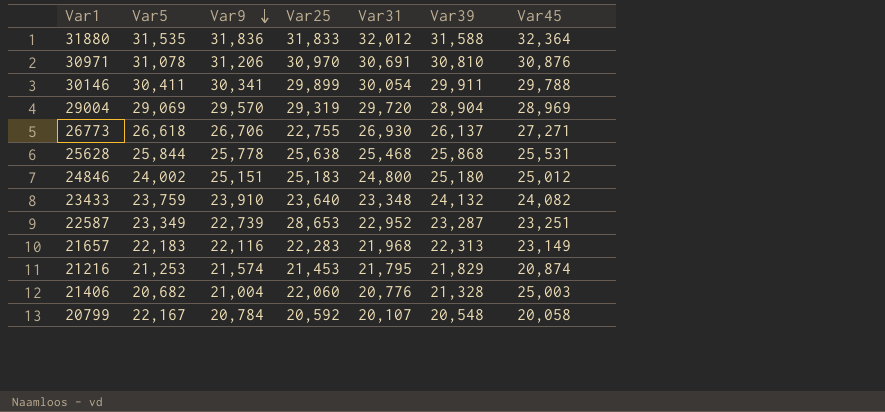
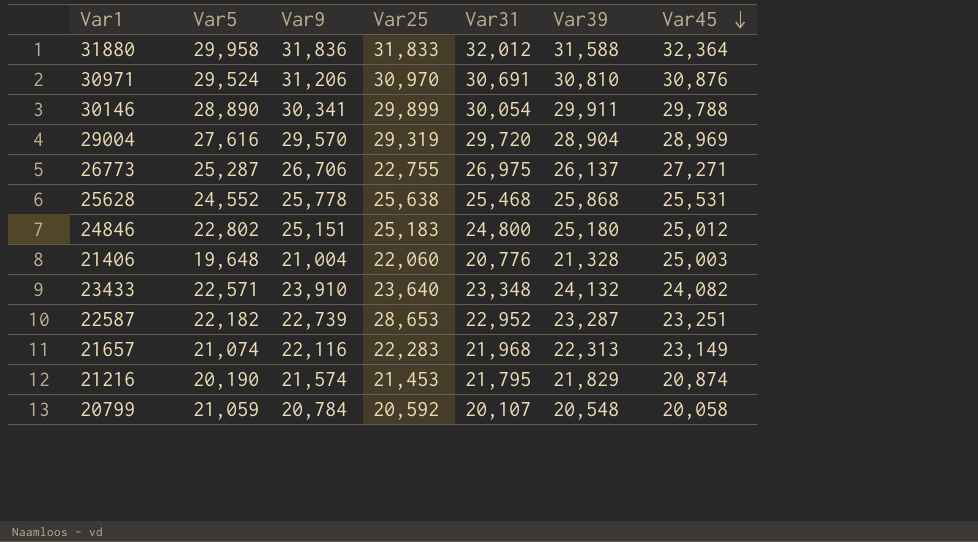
row order: Var9 descending -> Var45 descending
31880 | Var5: 31,535 -> 29,958
30971 | Var5: 31,078 -> 29,524
30146 | Var5: 30,411 -> 28,890
29004 | Var5: 29,069 -> 27,616
26773 | Var5: 26,618 -> 25,287
26773 | Var31: 26,930 -> 26,975
25628 | Var5: 25,844 -> 24,552
24846 | Var5: 24,002 -> 22,802
21406 | Var5: 20,682 -> 19,648
23433 | Var5: 23,759 -> 22,571
22587 | Var5: 23,349 -> 22,182
21657 | Var5: 22,183 -> 21,074
21216 | Var5: 21,253 -> 20,190
20799 | Var5: 22,167 -> 21,059

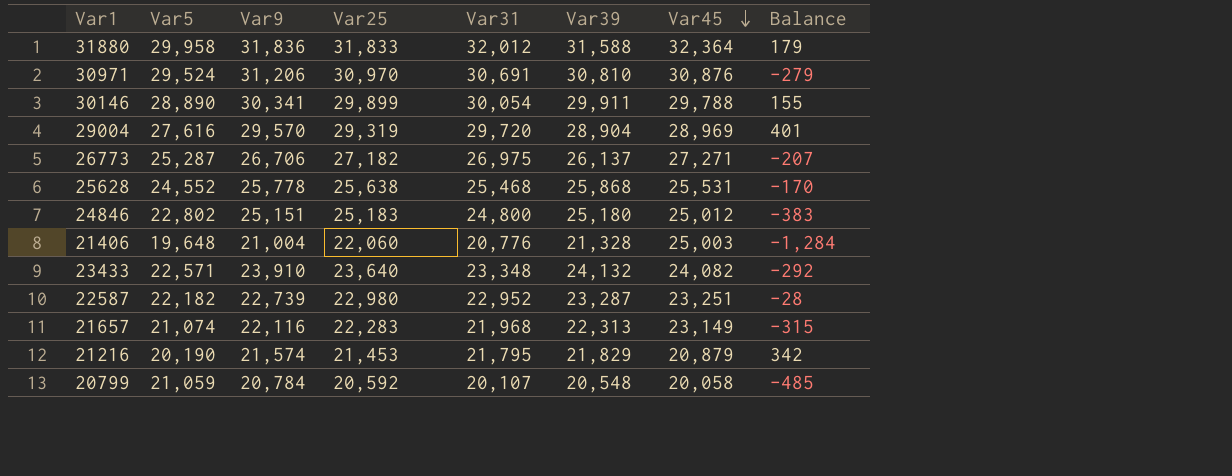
column Balance | formula: none -> [Var31] - [Var25]
26773 | Var25: 22,755 -> 27,182
22587 | Var25: 28,653 -> 22,980
21216 | Var45: 20,874 -> 20,879

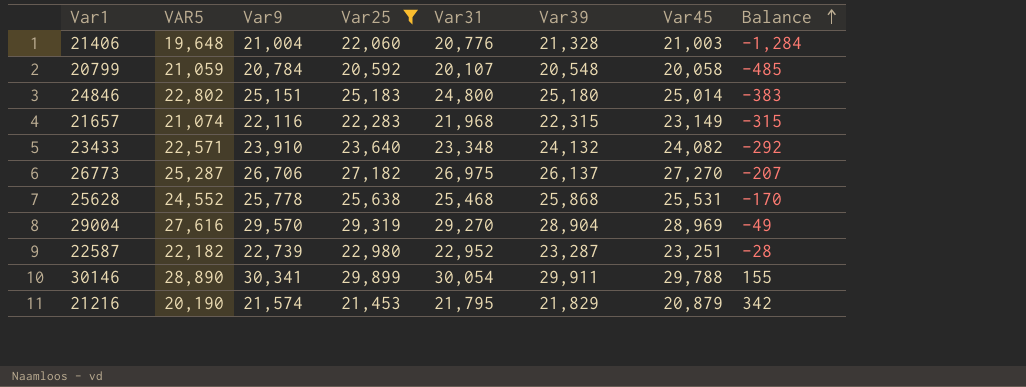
filter: none -> Var25 <= 29,899
row order: Var45 descending -> Balance ascending
column name: Var5 -> VAR5
21406 | Var45: 25,003 -> 21,003
24846 | Var45: 25,012 -> 25,014
21657 | Var39: 22,313 -> 22,315
26773 | Var45: 27,271 -> 27,270
29004 | Var31: 29,720 -> 29,270
29004 | Balance: 401 -> -49

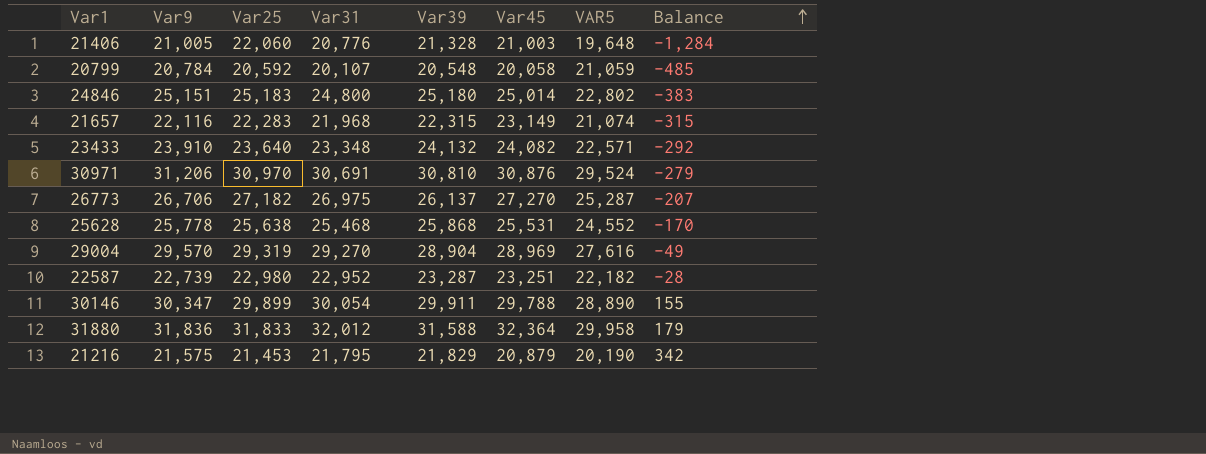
filter: Var25 <= 29,899 -> none
column VAR5 | position: 2 -> 7
21406 | Var9: 21,004 -> 21,005
30146 | Var9: 30,341 -> 30,347
21216 | Var9: 21,574 -> 21,575

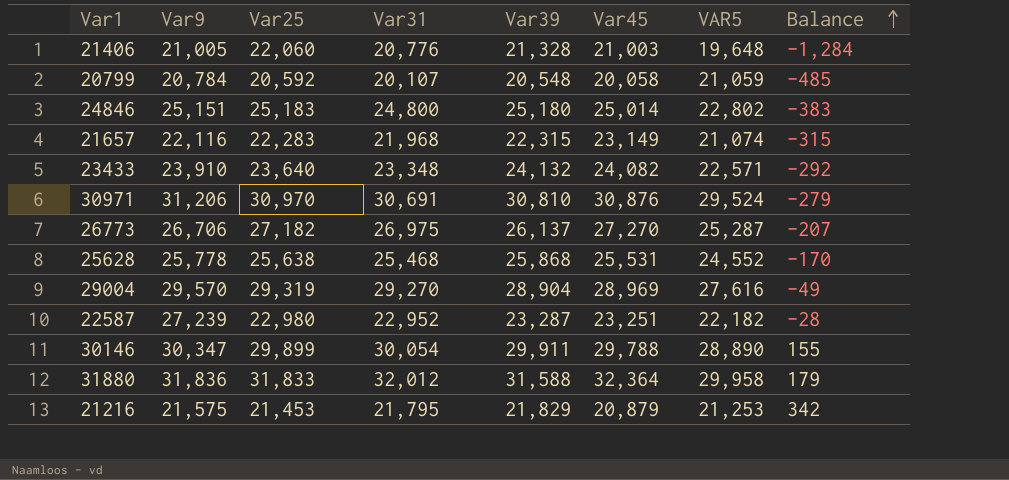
22587 | Var9: 22,739 -> 27,239
21216 | VAR5: 20,190 -> 21,253

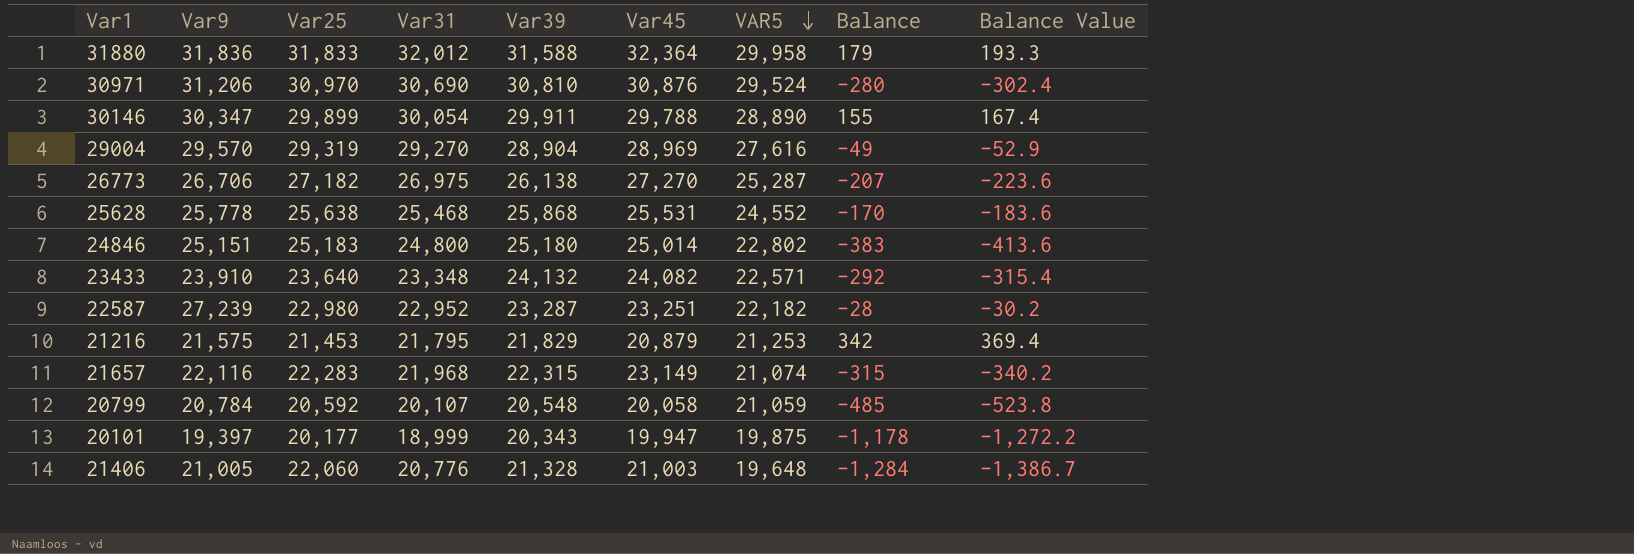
row order: Balance ascending -> VAR5 descending
column Balance Value | formula: none -> [Balance] * 1.08
30971 | Var31: 30,691 -> 30,690
30971 | Balance: -279 -> -280
26773 | Var39: 26,137 -> 26,138
row 20101: none -> 19,397 | 20,177 | 18,999 | 20,343 | 19,947 | 19,875 | -1,178 | -1,272.2

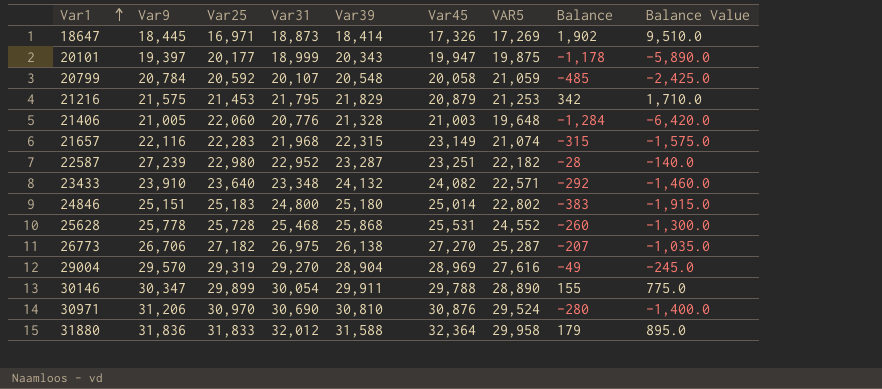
row order: VAR5 descending -> Var1 ascending
column Balance Value | formula: [Balance] * 1.08 -> [Balance] * 5
row 18647: none -> 18,445 | 16,971 | 18,873 | 18,414 | 17,326 | 17,269 | 1,902 | 9,510.0
25628 | Var25: 25,638 -> 25,728
25628 | Balance: -170 -> -260

